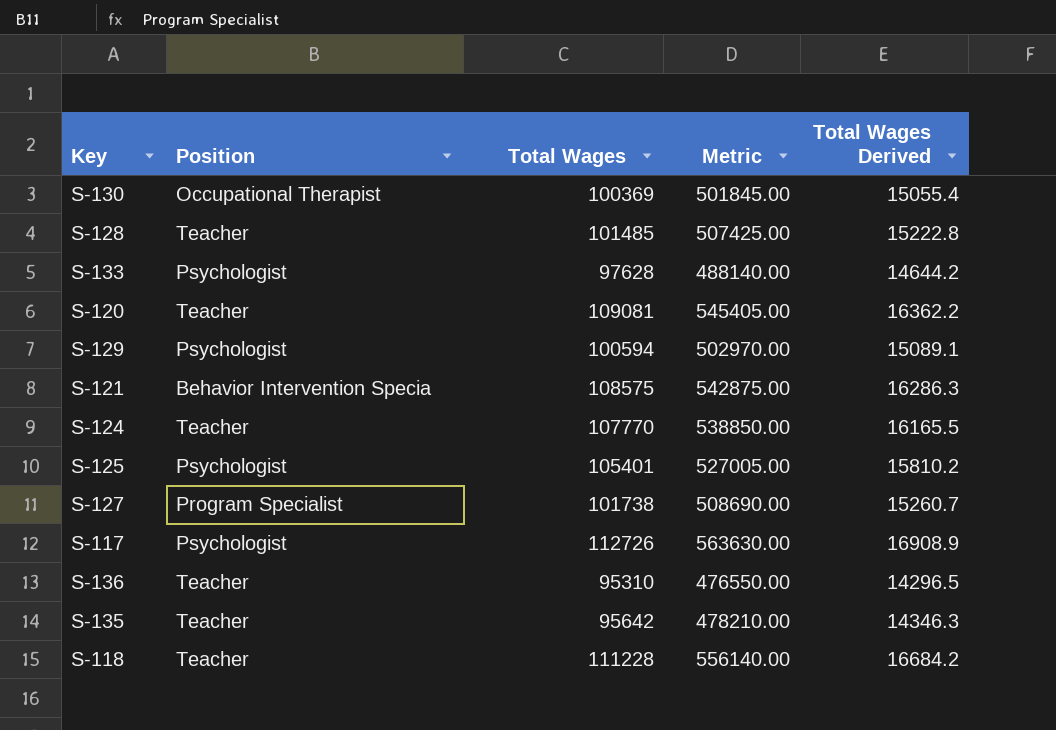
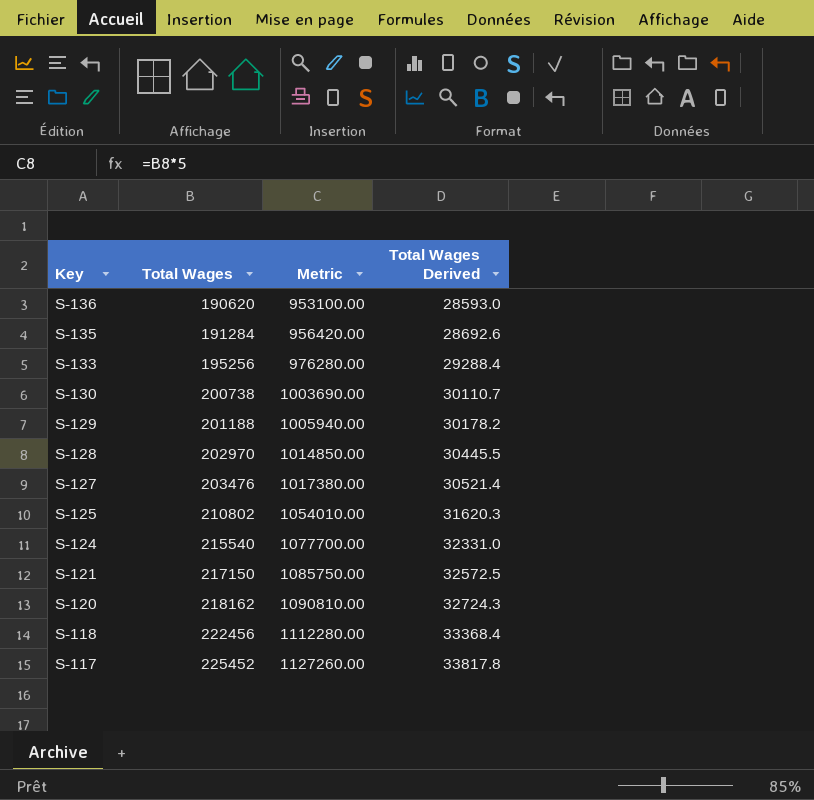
row order: none -> Key descending
column Position | position: 2 -> none
S-136 | Total Wages: 95310 -> 190620
S-136 | Metric: 476550.00 -> 953100.00
S-136 | Total Wages Derived: 14296.5 -> 28593.0
S-135 | Total Wages: 95642 -> 191284
S-135 | Metric: 478210.00 -> 956420.00
S-135 | Total Wages Derived: 14346.3 -> 28692.6
S-133 | Total Wages: 97628 -> 195256
S-133 | Metric: 488140.00 -> 976280.00
S-133 | Total Wages Derived: 14644.2 -> 29288.4
S-130 | Total Wages: 100369 -> 200738
S-130 | Metric: 501845.00 -> 1003690.00
S-130 | Total Wages Derived: 15055.4 -> 30110.7
S-129 | Total Wages: 100594 -> 201188
S-129 | Metric: 502970.00 -> 1005940.00
S-129 | Total Wages Derived: 15089.1 -> 30178.2
S-128 | Total Wages: 101485 -> 202970
S-128 | Metric: 507425.00 -> 1014850.00
S-128 | Total Wages Derived: 15222.8 -> 30445.5
S-127 | Total Wages: 101738 -> 203476
S-127 | Metric: 508690.00 -> 1017380.00
S-127 | Total Wages Derived: 15260.7 -> 30521.4
S-125 | Total Wages: 105401 -> 210802
S-125 | Metric: 527005.00 -> 1054010.00
S-125 | Total Wages Derived: 15810.2 -> 31620.3
S-124 | Total Wages: 107770 -> 215540
S-124 | Metric: 538850.00 -> 1077700.00
S-124 | Total Wages Derived: 16165.5 -> 32331.0
S-121 | Total Wages: 108575 -> 217150
S-121 | Metric: 542875.00 -> 1085750.00
S-121 | Total Wages Derived: 16286.3 -> 32572.5
S-120 | Total Wages: 109081 -> 218162
S-120 | Metric: 545405.00 -> 1090810.00
S-120 | Total Wages Derived: 16362.2 -> 32724.3
S-118 | Total Wages: 111228 -> 222456
S-118 | Metric: 556140.00 -> 1112280.00
S-118 | Total Wages Derived: 16684.2 -> 33368.4
S-117 | Total Wages: 112726 -> 225452
S-117 | Metric: 563630.00 -> 1127260.00
S-117 | Total Wages Derived: 16908.9 -> 33817.8

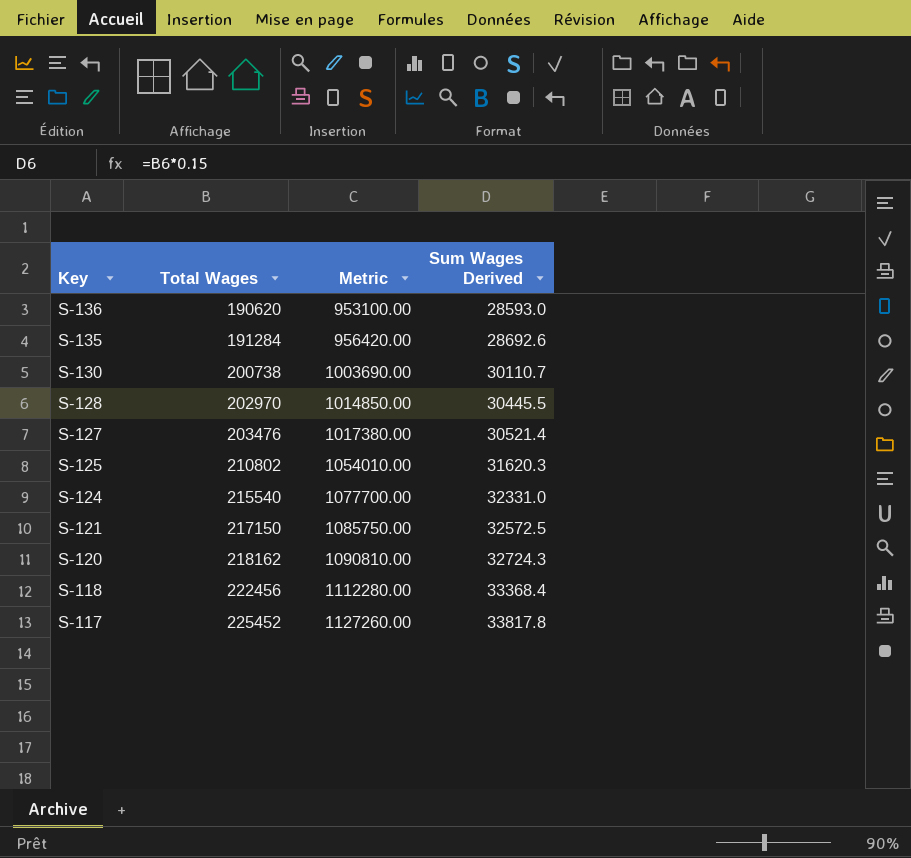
column name: Total Wages Derived -> Sum Wages Derived
row S-133: 195256 | 976280.00 | 29288.4 -> none
row S-129: 201188 | 1005940.00 | 30178.2 -> none

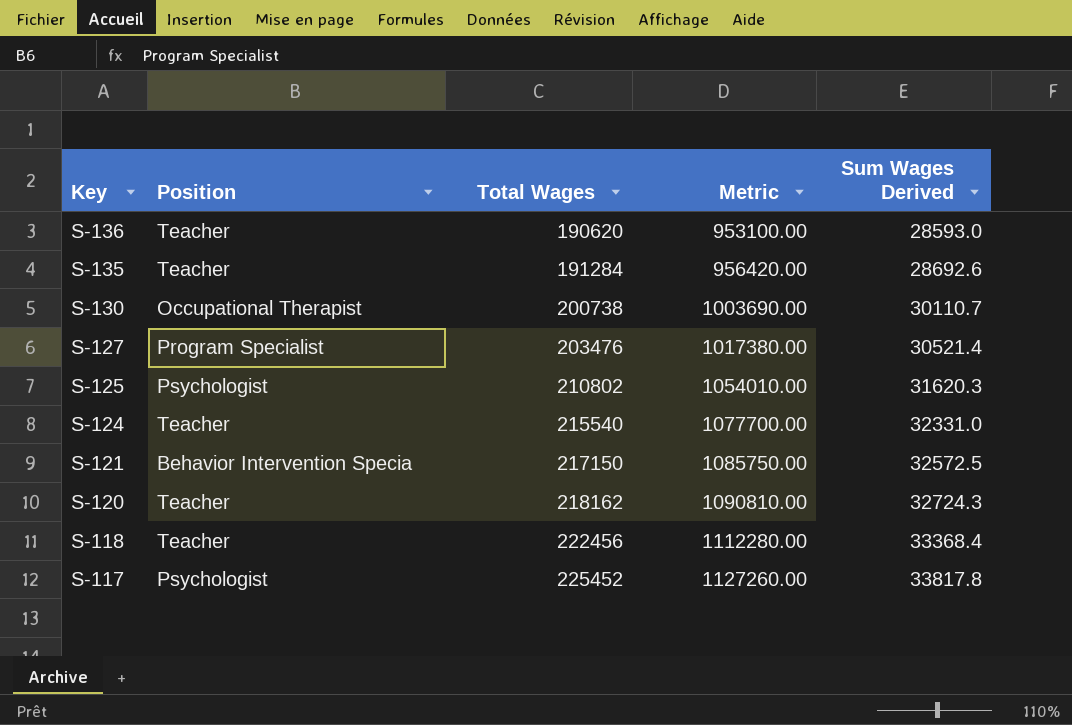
column Position | position: none -> 2
row S-128: 202970 | 1014850.00 | 30445.5 -> none

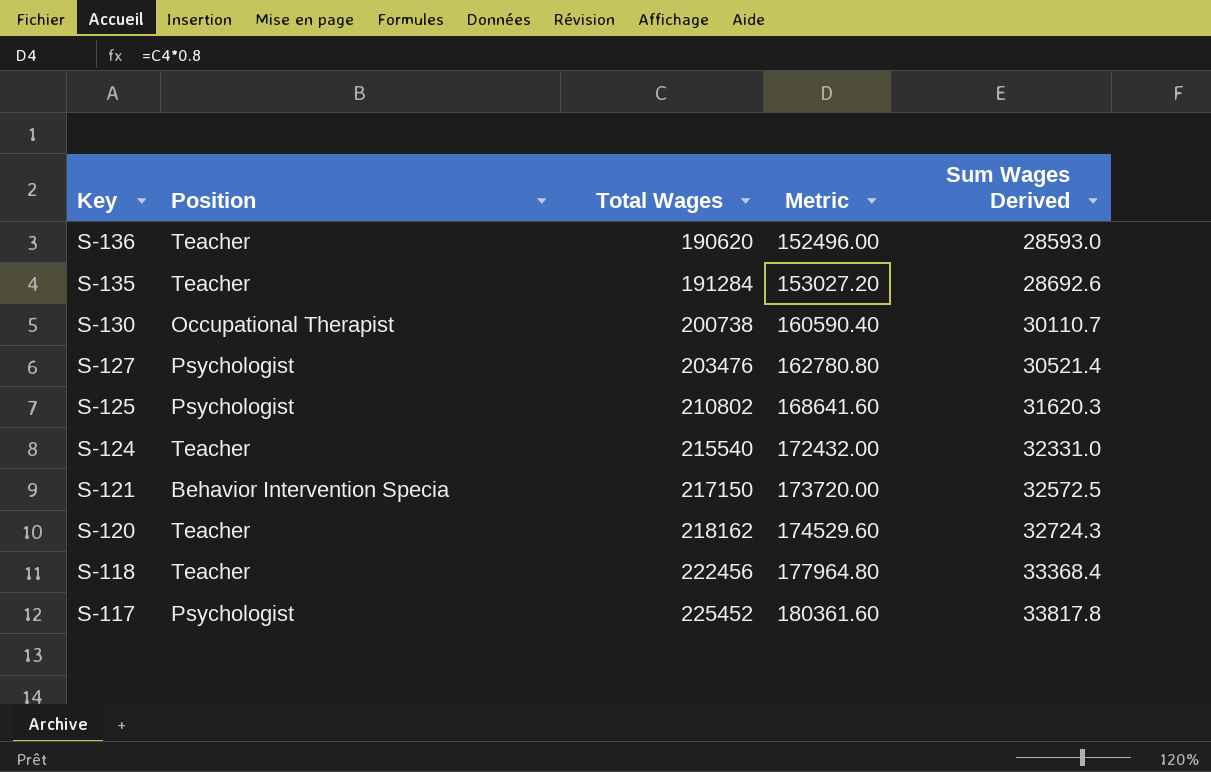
column Metric | formula: [Total Wages] * 5 -> [Total Wages] * 0.8
S-127 | Position: Program Specialist -> Psychologist

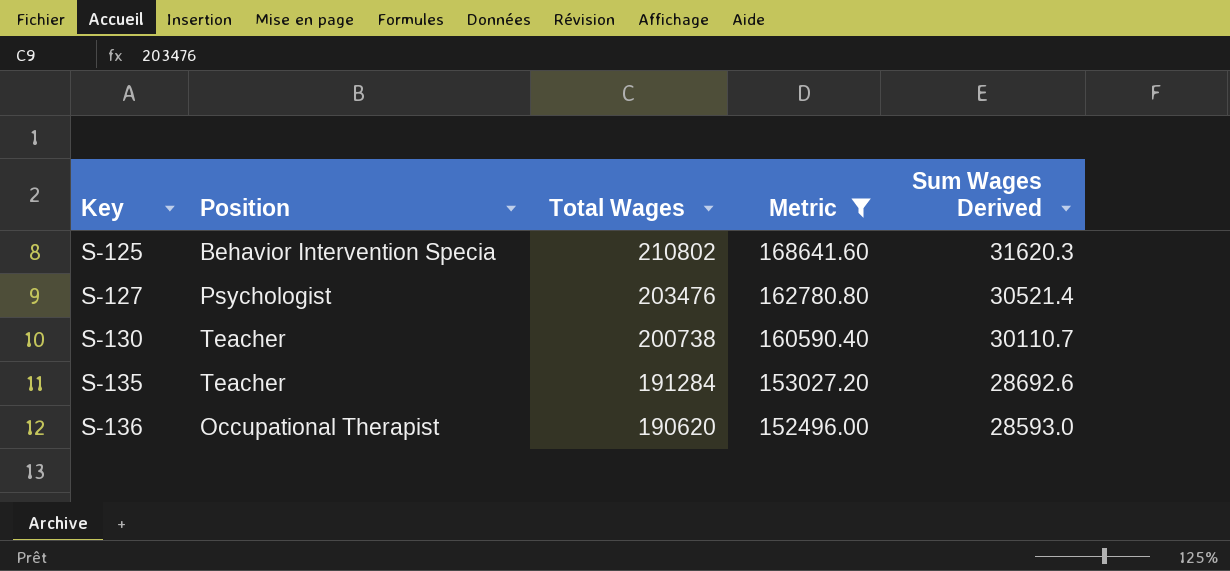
filter: none -> Metric <= 168641.60
row order: Key descending -> Key ascending
S-125 | Position: Psychologist -> Behavior Intervention Specia
S-130 | Position: Occupational Therapist -> Teacher
S-136 | Position: Teacher -> Occupational Therapist

